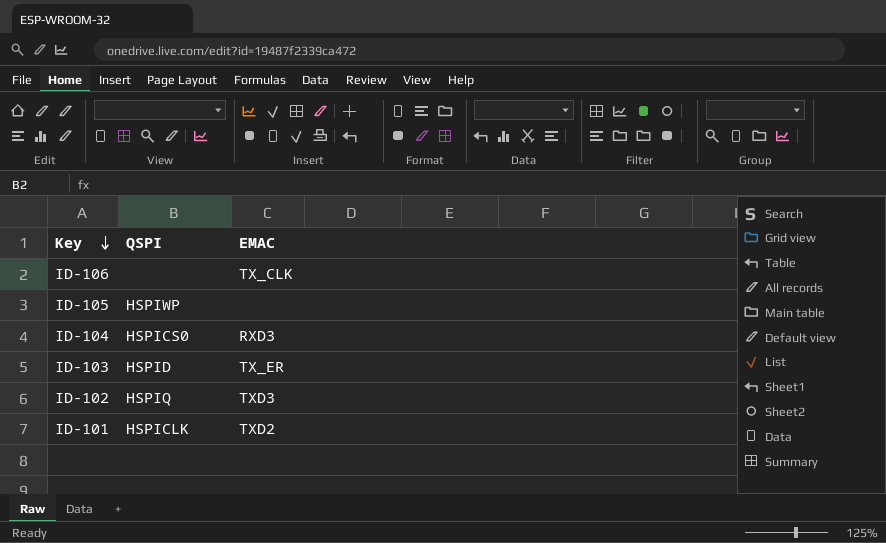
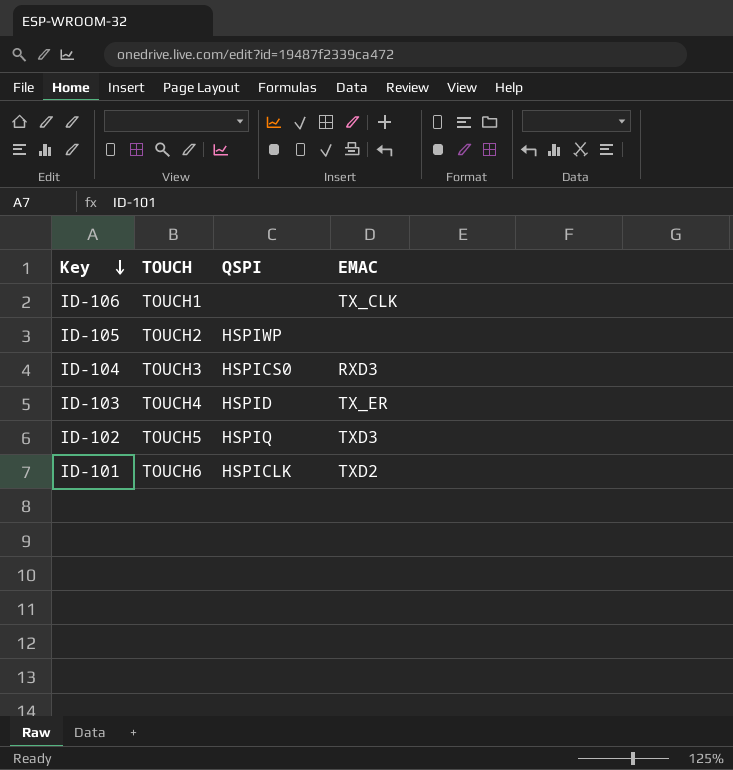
column TOUCH | position: none -> 2

